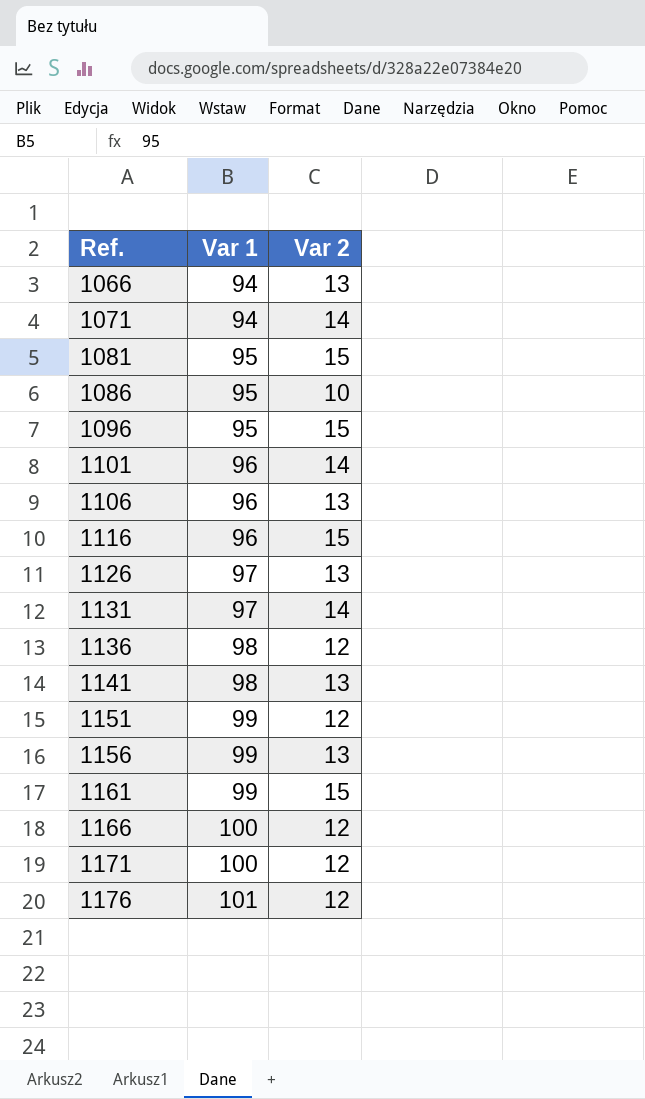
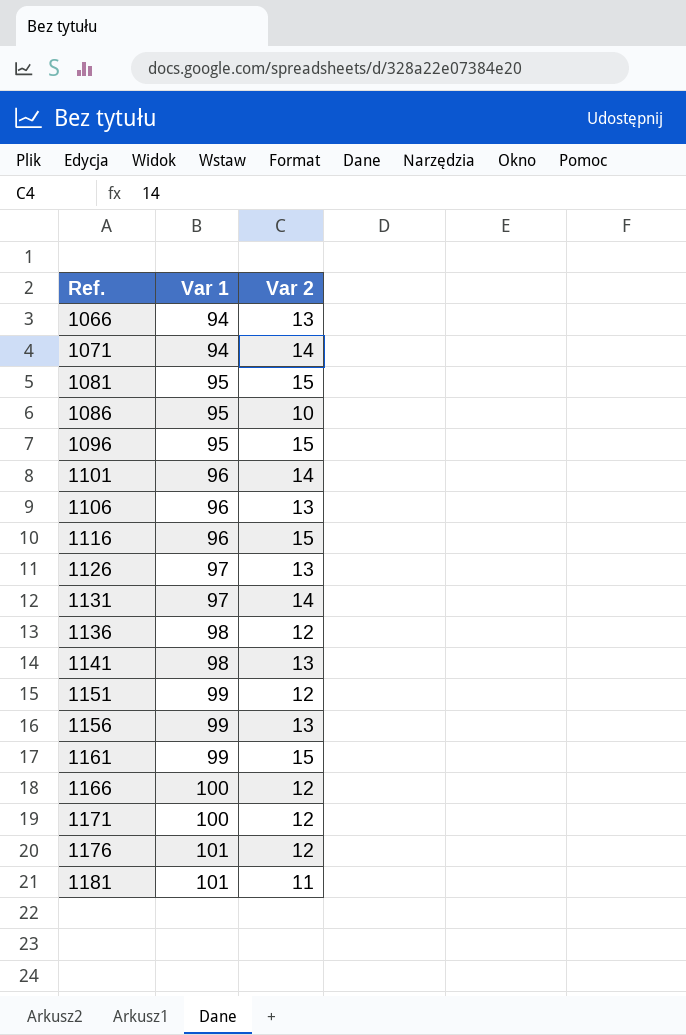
row 1181: none -> 101 | 11

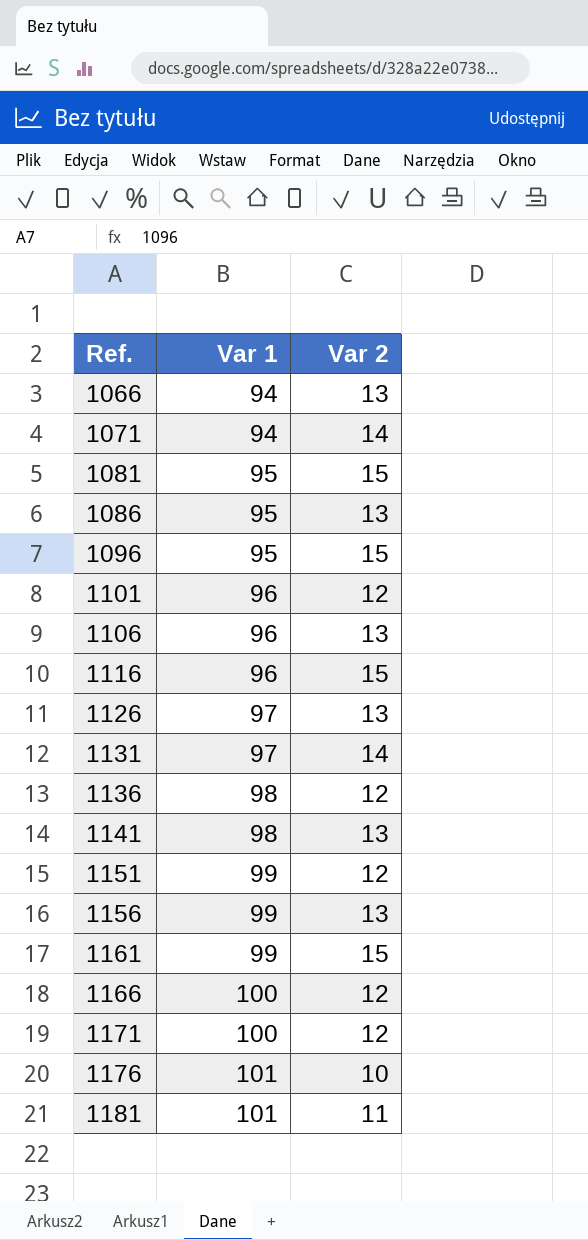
1086 | Var 2: 10 -> 13
1101 | Var 2: 14 -> 12
1176 | Var 2: 12 -> 10

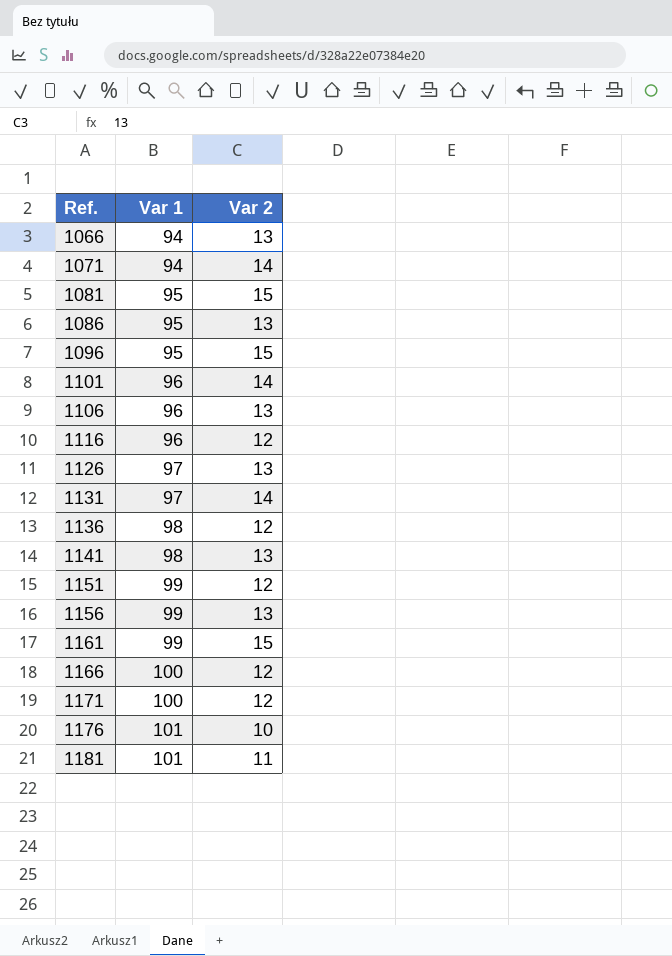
1101 | Var 2: 12 -> 14
1116 | Var 2: 15 -> 12

